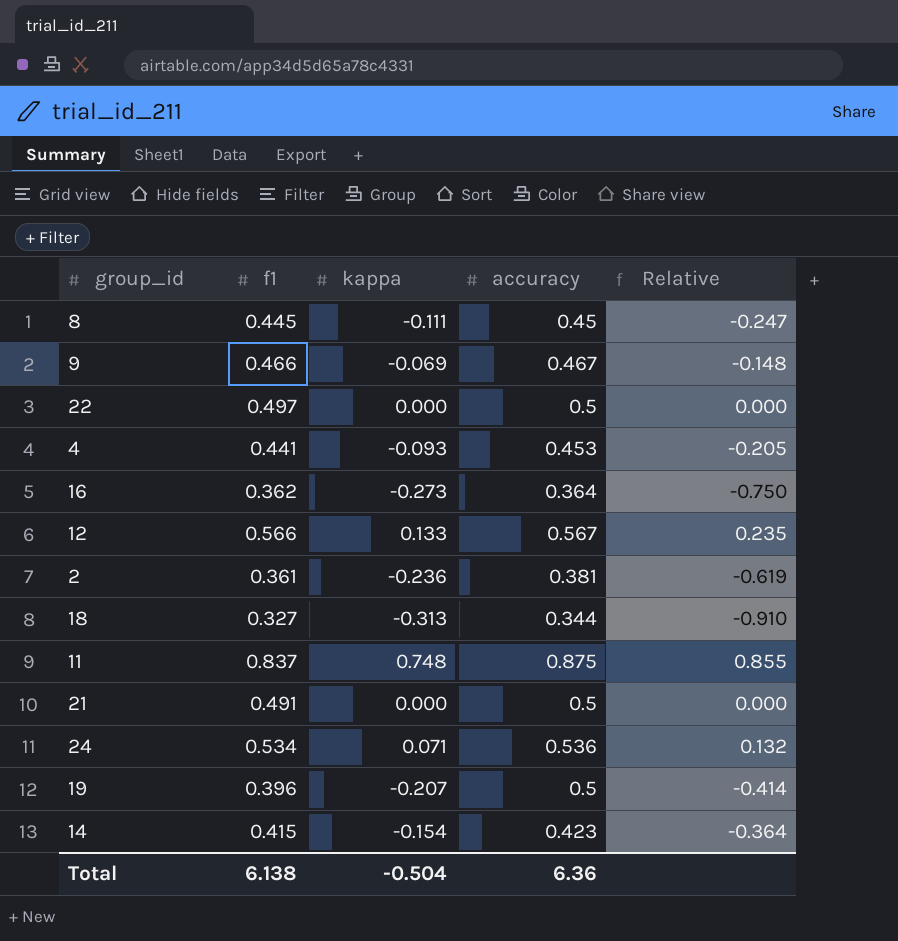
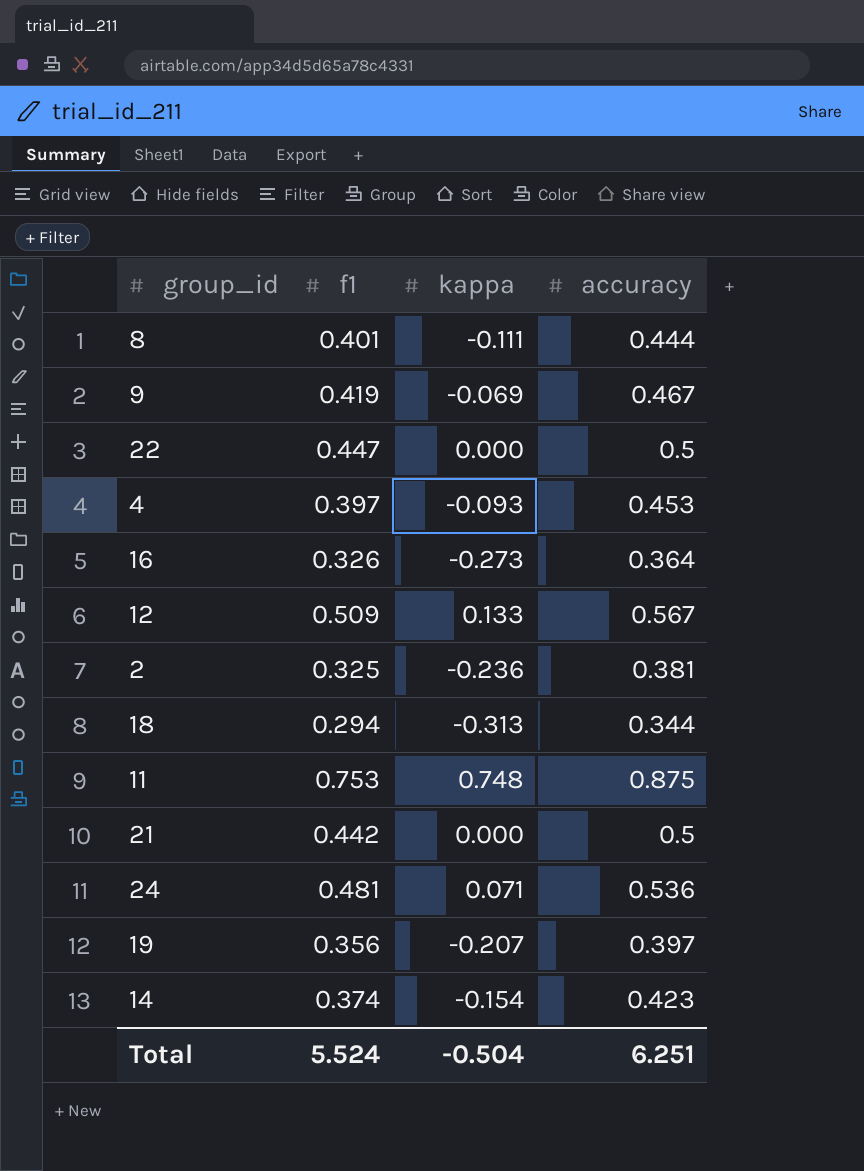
column Relative | formula: [kappa] / [accuracy] -> none
8 | f1: 0.445 -> 0.401
8 | accuracy: 0.45 -> 0.444
9 | f1: 0.466 -> 0.419
22 | f1: 0.497 -> 0.447
4 | f1: 0.441 -> 0.397
16 | f1: 0.362 -> 0.326
12 | f1: 0.566 -> 0.509
2 | f1: 0.361 -> 0.325
18 | f1: 0.327 -> 0.294
11 | f1: 0.837 -> 0.753
21 | f1: 0.491 -> 0.442
24 | f1: 0.534 -> 0.481
19 | f1: 0.396 -> 0.356
19 | accuracy: 0.5 -> 0.397
14 | f1: 0.415 -> 0.374
Total | f1: 6.138 -> 5.524
Total | accuracy: 6.36 -> 6.251

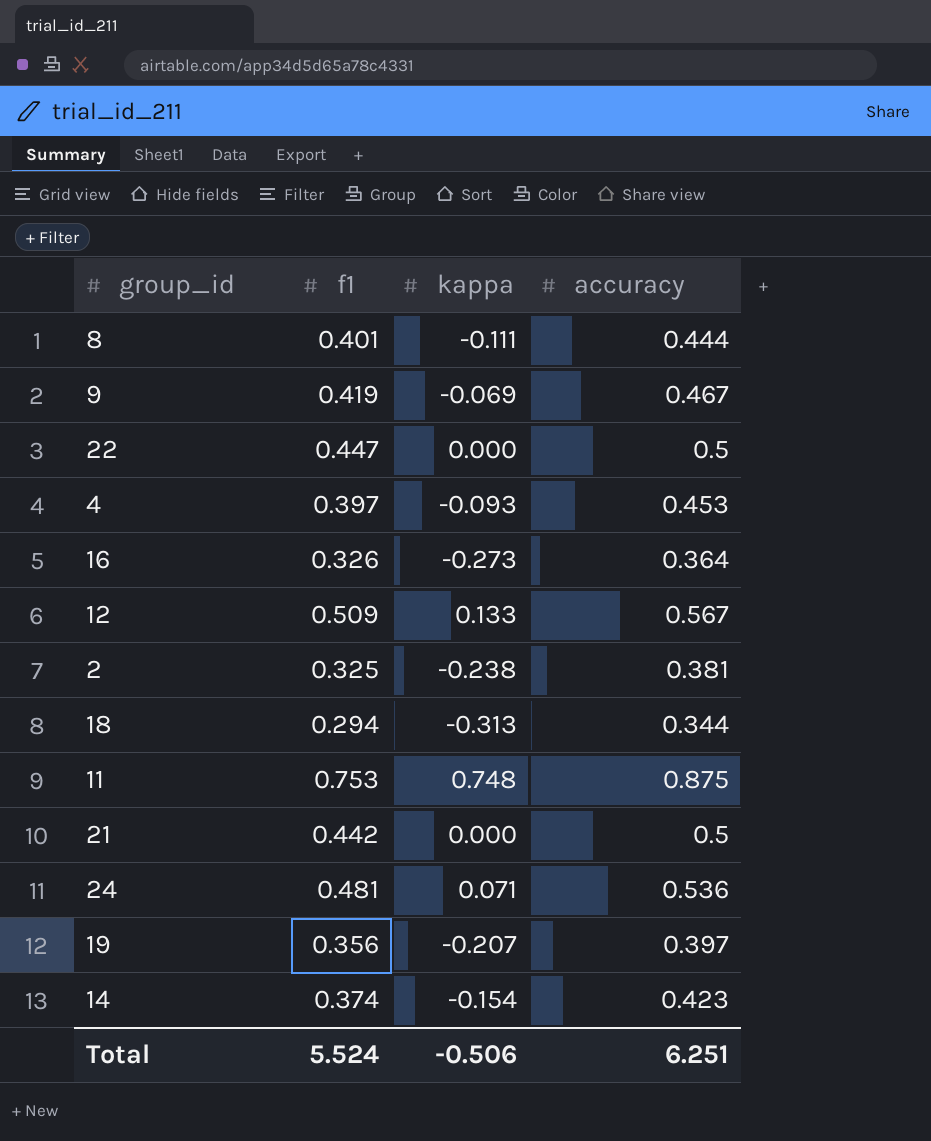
2 | kappa: -0.236 -> -0.238
Total | kappa: -0.504 -> -0.506

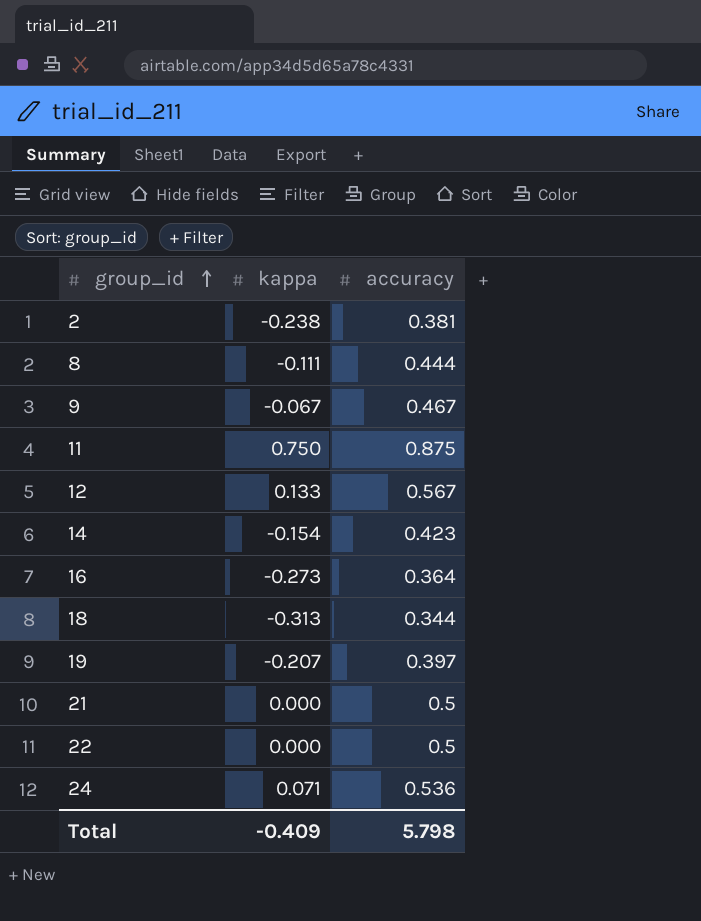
row order: none -> group_id ascending
column f1 | position: 2 -> none
row 4: 0.397 | -0.093 | 0.453 -> none
9 | kappa: -0.069 -> -0.067
11 | kappa: 0.748 -> 0.750
Total | kappa: -0.506 -> -0.409
Total | accuracy: 6.251 -> 5.798

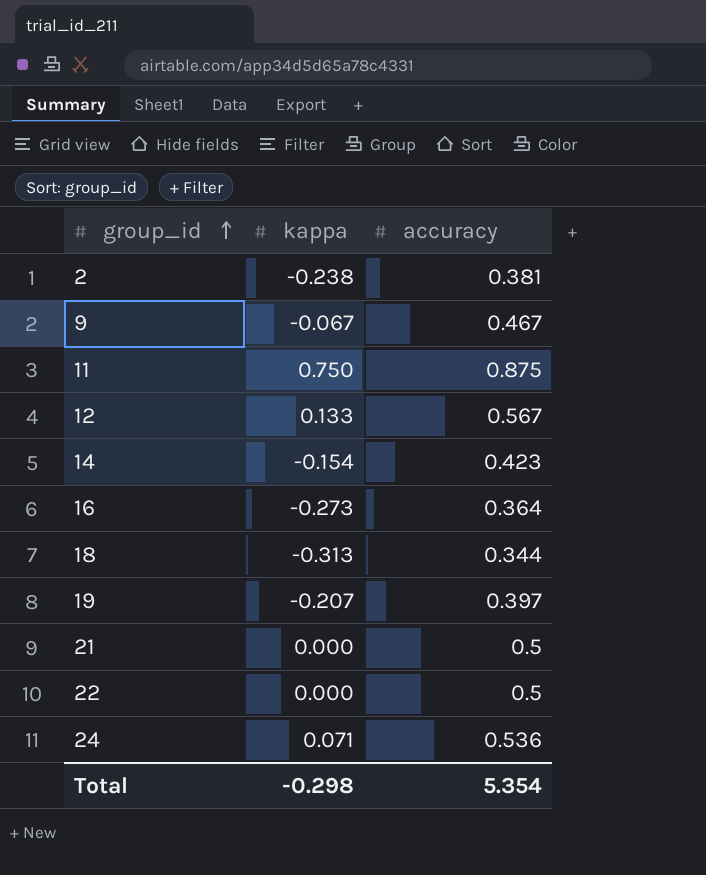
row 8: -0.111 | 0.444 -> none
Total | kappa: -0.409 -> -0.298
Total | accuracy: 5.798 -> 5.354

